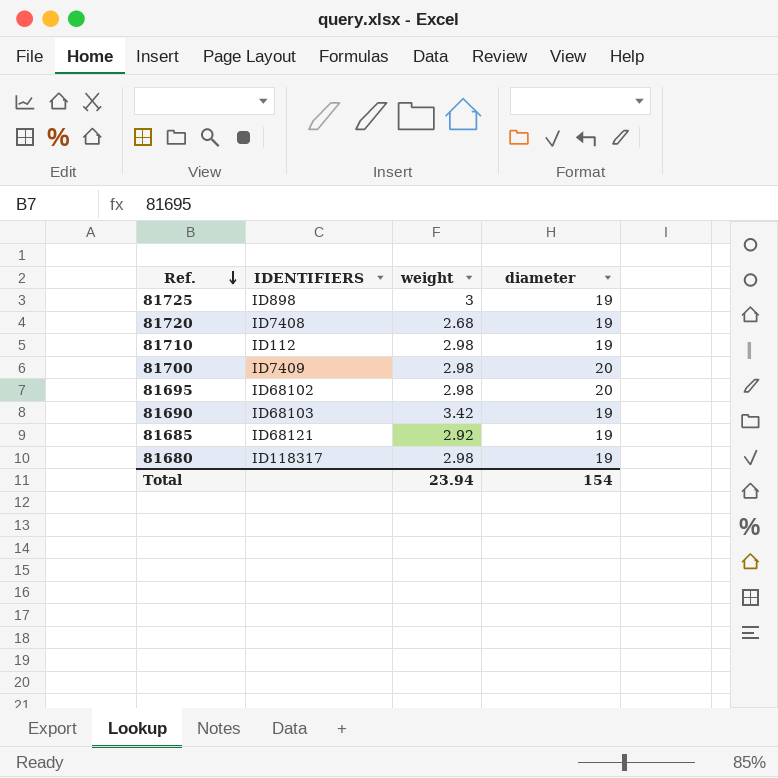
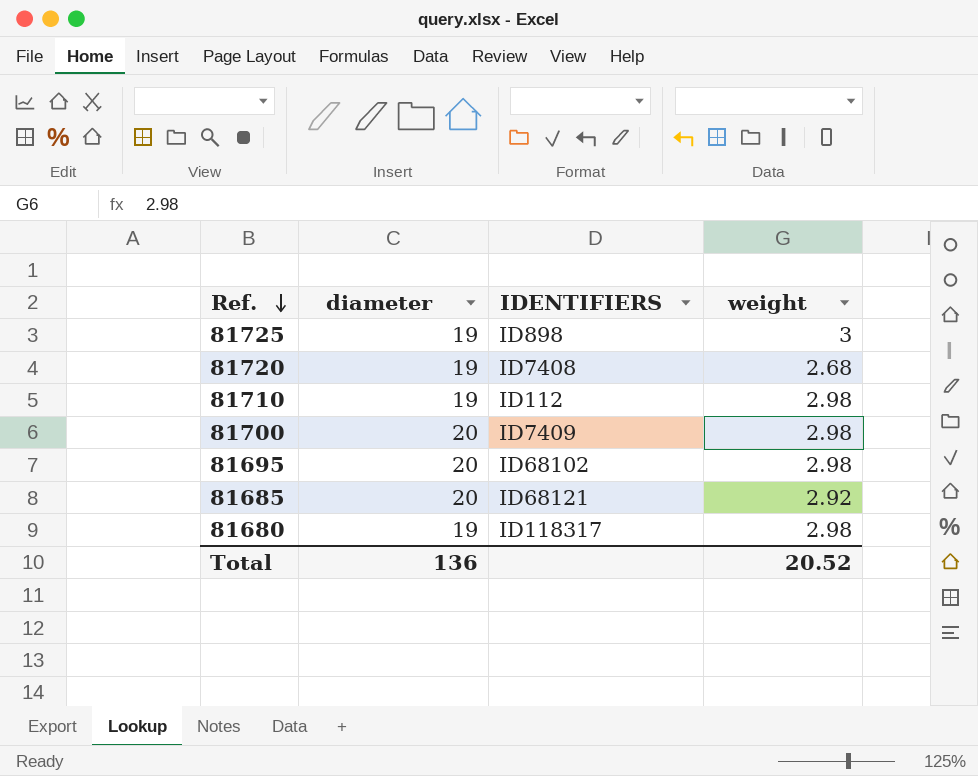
column diameter | position: 4 -> 2
row 81690: ID68103 | 3.42 | 19 -> none
81685 | diameter: 19 -> 20
Total | diameter: 154 -> 136
Total | weight: 23.94 -> 20.52

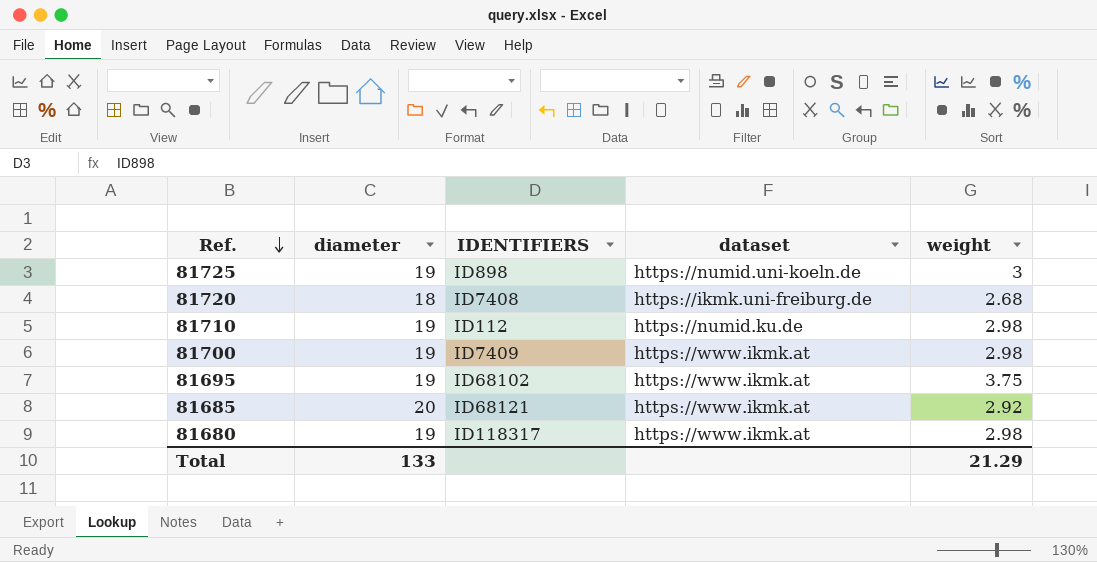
column dataset | position: none -> 4
81720 | diameter: 19 -> 18
81700 | diameter: 20 -> 19
81695 | diameter: 20 -> 19
81695 | weight: 2.98 -> 3.75
Total | diameter: 136 -> 133
Total | weight: 20.52 -> 21.29

